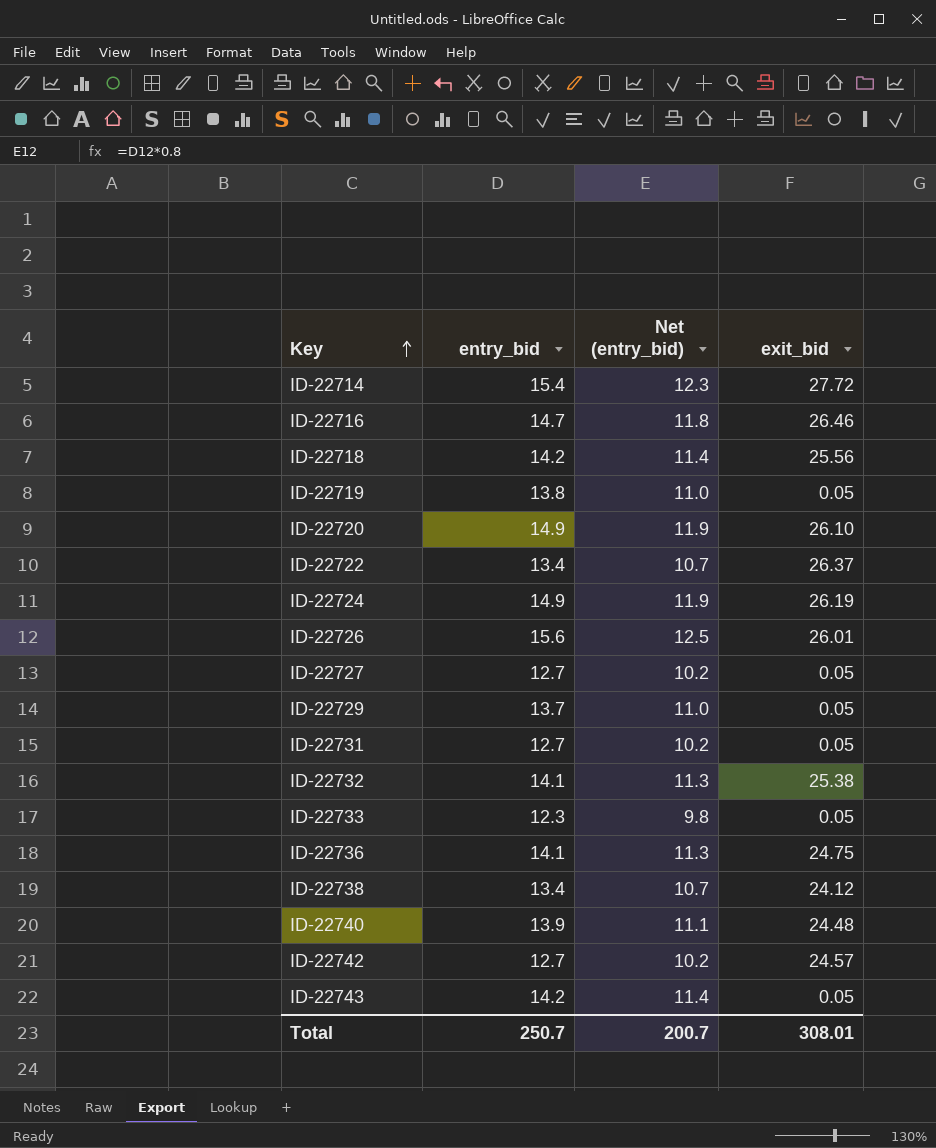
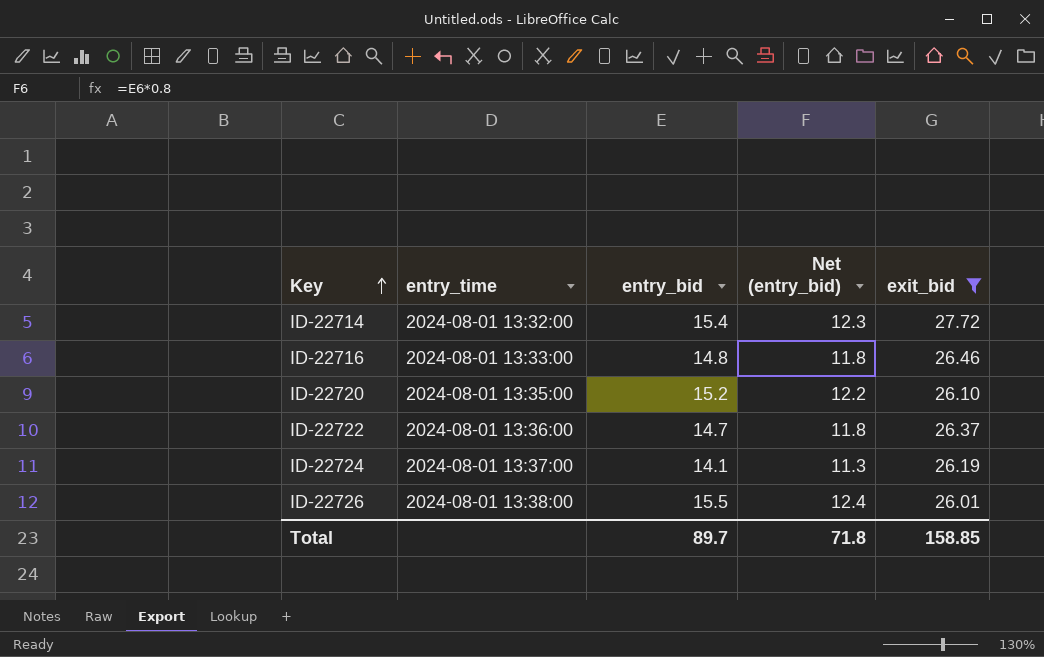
filter: none -> exit_bid >= 26.01
column entry_time | position: none -> 2
ID-22716 | entry_bid: 14.7 -> 14.8
ID-22720 | entry_bid: 14.9 -> 15.2
ID-22720 | Net (entry_bid): 11.9 -> 12.2
ID-22722 | entry_bid: 13.4 -> 14.7
ID-22722 | Net (entry_bid): 10.7 -> 11.8
ID-22724 | entry_bid: 14.9 -> 14.1
ID-22724 | Net (entry_bid): 11.9 -> 11.3
ID-22726 | entry_bid: 15.6 -> 15.5
ID-22726 | Net (entry_bid): 12.5 -> 12.4
Total | entry_bid: 250.7 -> 89.7
Total | Net (entry_bid): 200.7 -> 71.8
Total | exit_bid: 308.01 -> 158.85

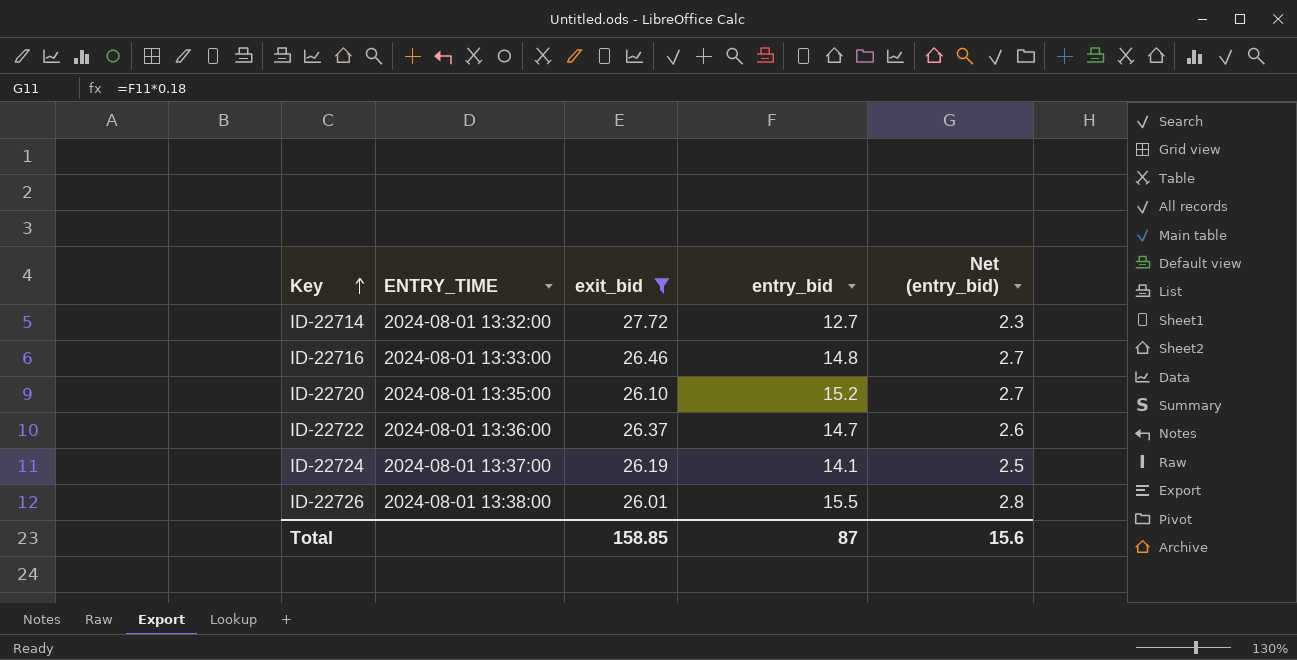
column name: entry_time -> ENTRY_TIME
column exit_bid | position: 5 -> 3
column Net (entry_bid) | formula: [entry_bid] * 0.8 -> [entry_bid] * 0.18
ID-22714 | entry_bid: 15.4 -> 12.7
Total | entry_bid: 89.7 -> 87
Total | Net (entry_bid): 71.8 -> 15.6

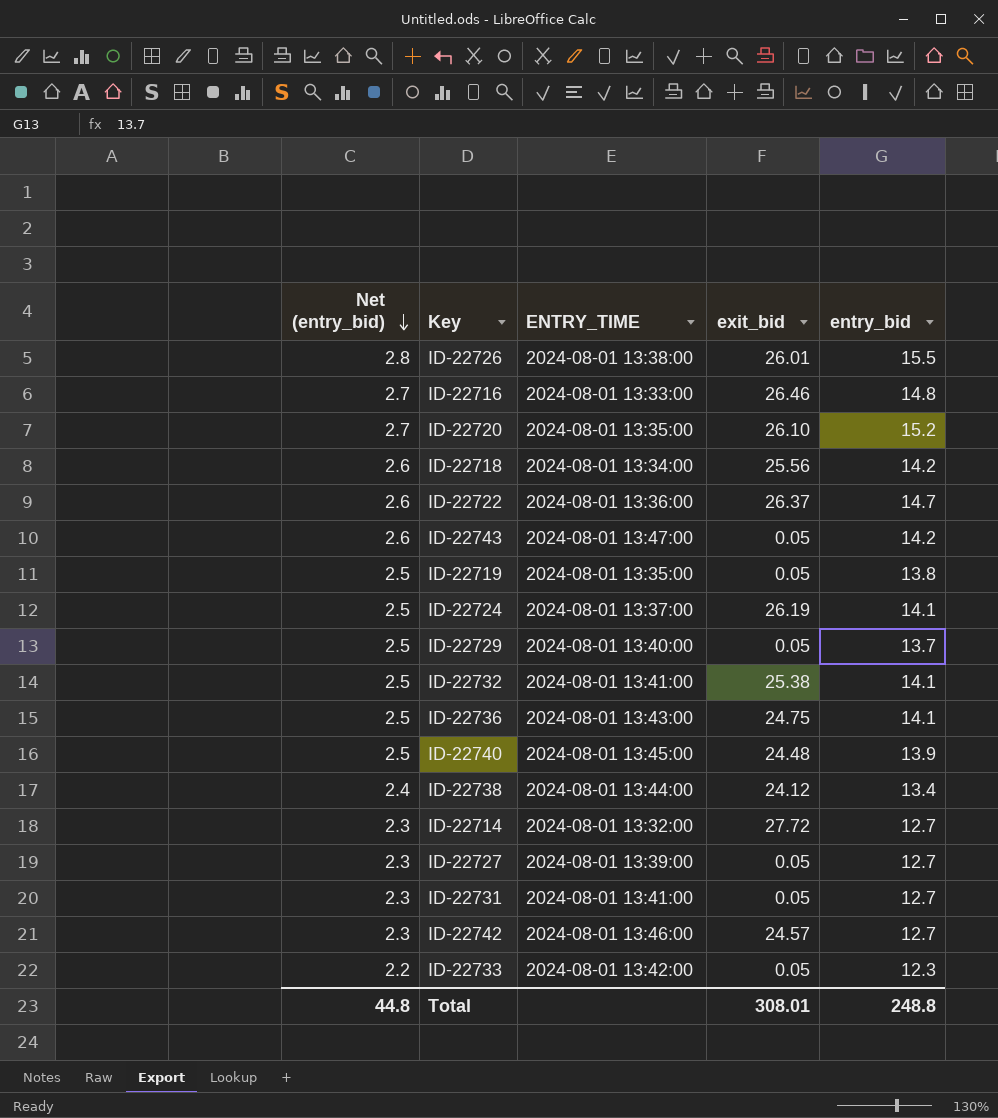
filter: exit_bid >= 26.01 -> none
row order: Key ascending -> Net (entry_bid) descending
column Net (entry_bid) | position: 5 -> 1
Total | Net (entry_bid): 15.6 -> 44.8
Total | exit_bid: 158.85 -> 308.01
Total | entry_bid: 87 -> 248.8

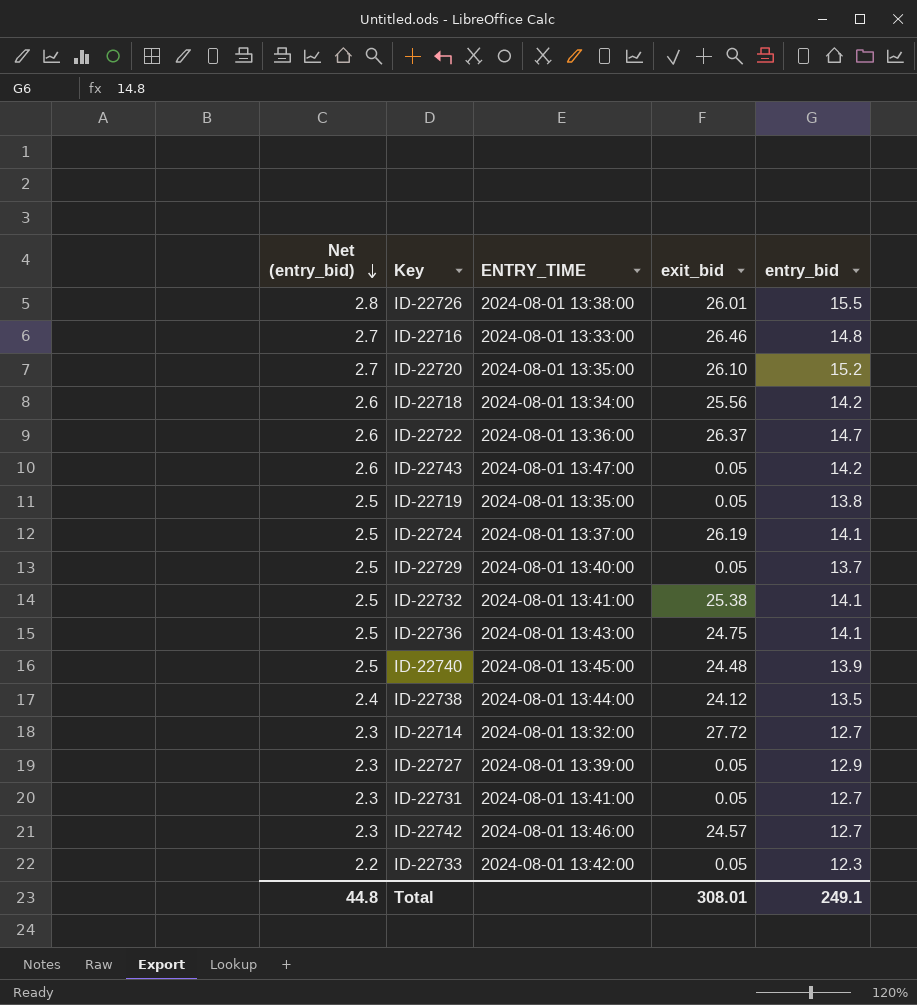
ID-22738 | entry_bid: 13.4 -> 13.5
ID-22727 | entry_bid: 12.7 -> 12.9
Total | entry_bid: 248.8 -> 249.1

